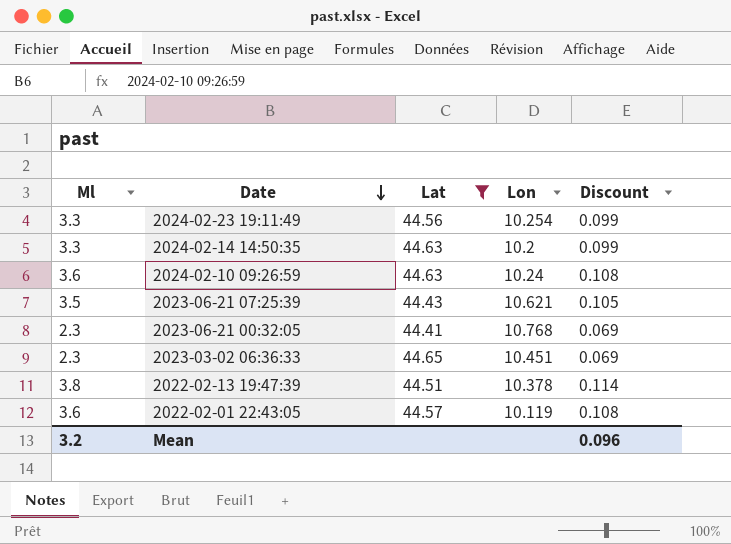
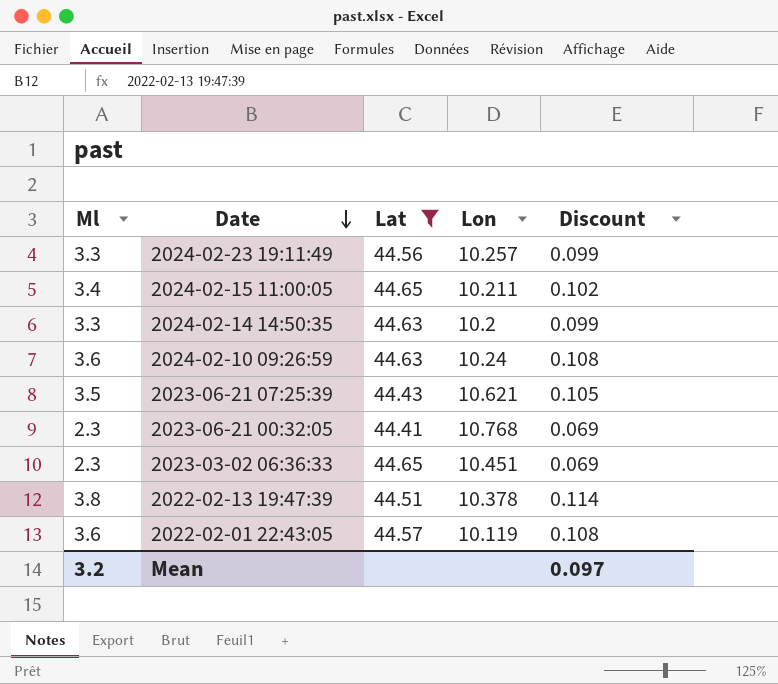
2024-02-23 19:11:49 | Lon: 10.254 -> 10.257
row 2024-02-15 11:00:05: none -> 3.4 | 44.65 | 10.211 | 0.102
Mean | Discount: 0.096 -> 0.097

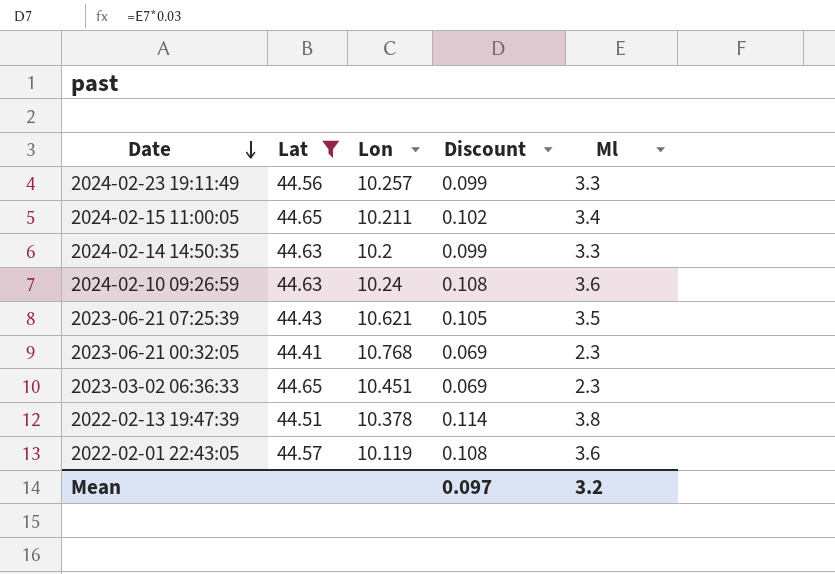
column Ml | position: 1 -> 5

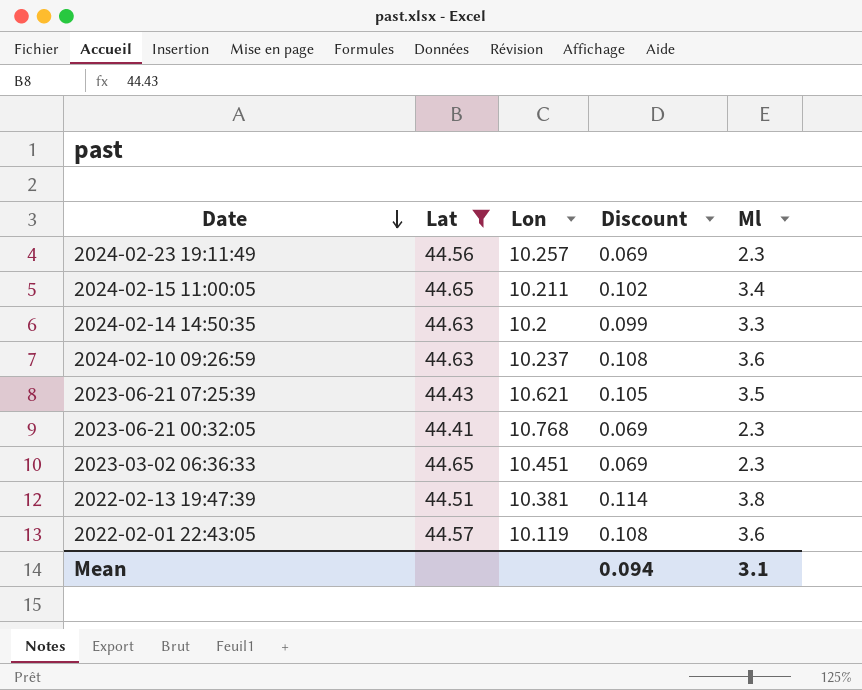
2024-02-23 19:11:49 | Discount: 0.099 -> 0.069
2024-02-23 19:11:49 | Ml: 3.3 -> 2.3
2024-02-10 09:26:59 | Lon: 10.24 -> 10.237
2022-02-13 19:47:39 | Lon: 10.378 -> 10.381
Mean | Discount: 0.097 -> 0.094
Mean | Ml: 3.2 -> 3.1

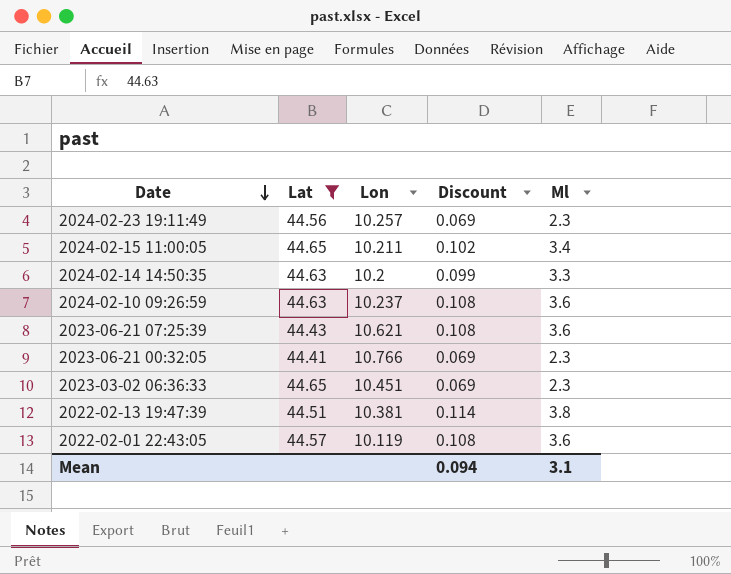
2023-06-21 07:25:39 | Discount: 0.105 -> 0.108
2023-06-21 07:25:39 | Ml: 3.5 -> 3.6
2023-06-21 00:32:05 | Lon: 10.768 -> 10.766

